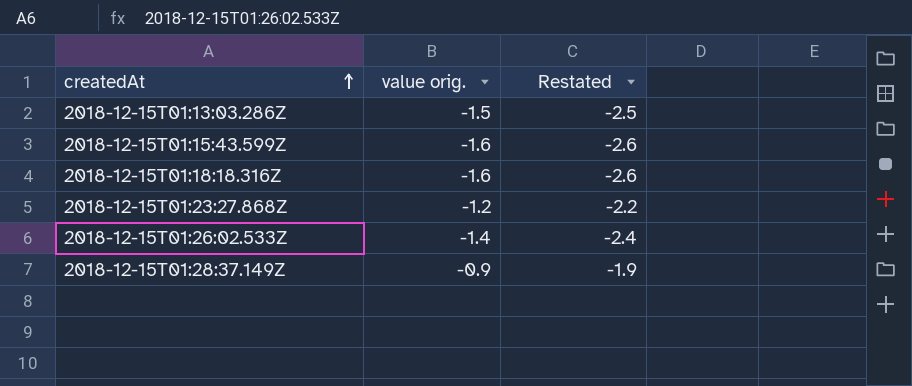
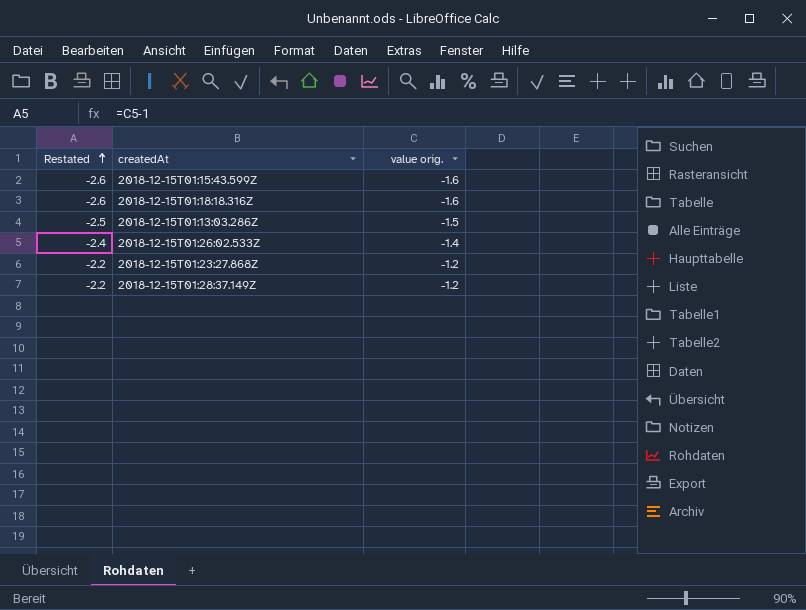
row order: createdAt ascending -> Restated ascending
column Restated | position: 3 -> 1
2018-12-15T01:28:37.149Z | Restated: -1.9 -> -2.2
2018-12-15T01:28:37.149Z | value orig.: -0.9 -> -1.2

